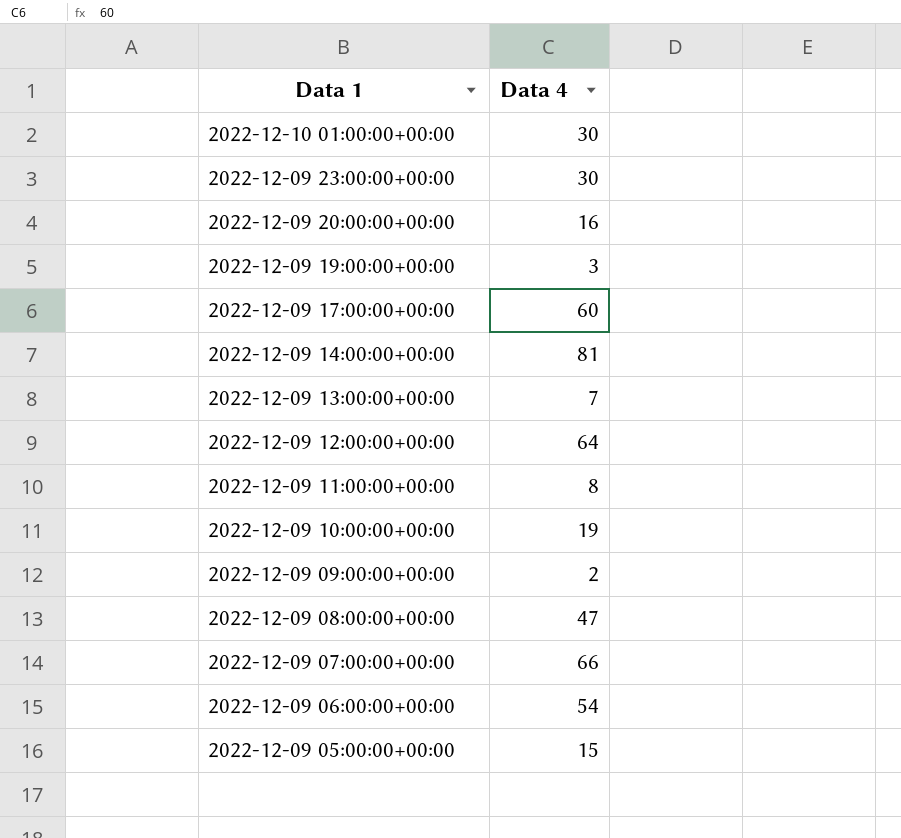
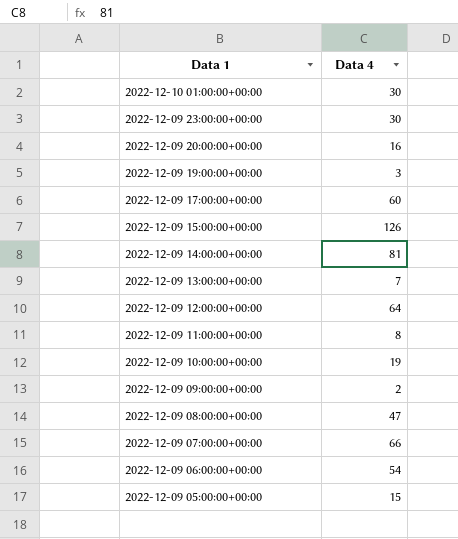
row 2022-12-09 15:00:00+00:00: none -> 126

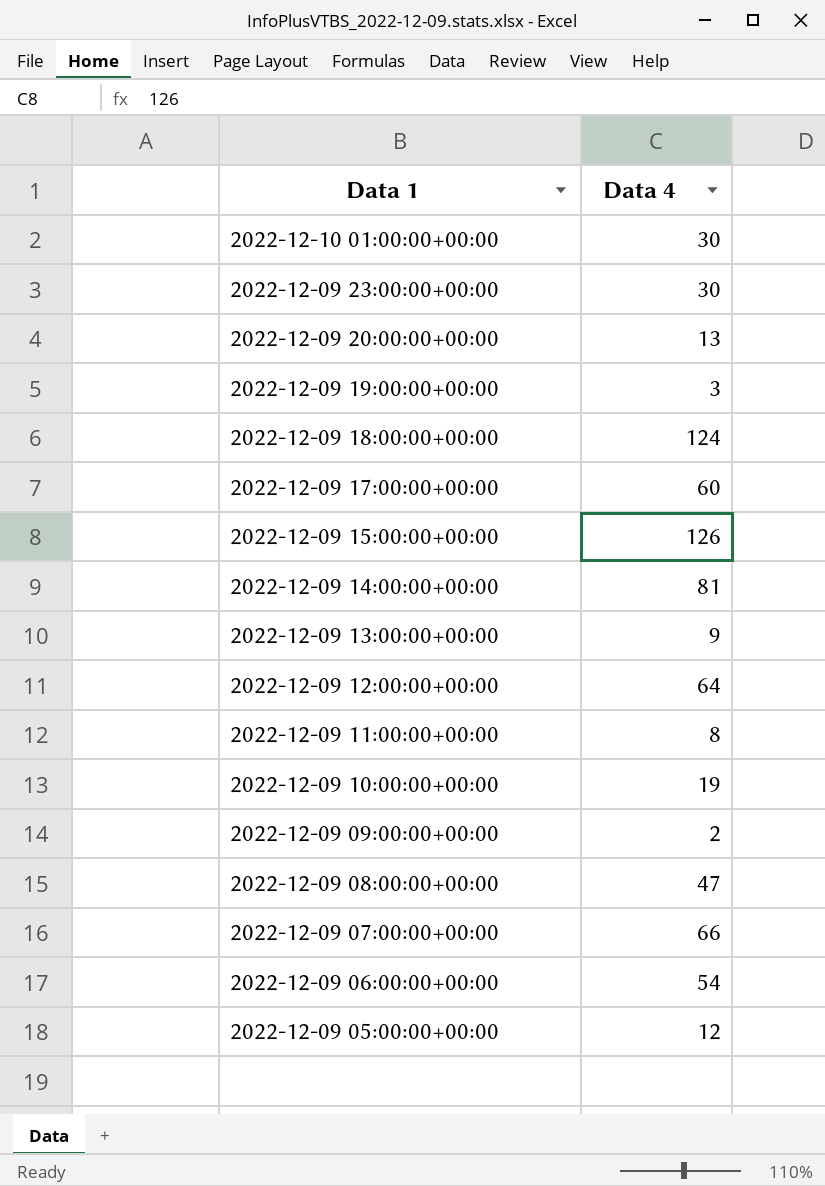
2022-12-09 20:00:00+00:00 | Data 4: 16 -> 13
row 2022-12-09 18:00:00+00:00: none -> 124
2022-12-09 13:00:00+00:00 | Data 4: 7 -> 9
2022-12-09 05:00:00+00:00 | Data 4: 15 -> 12

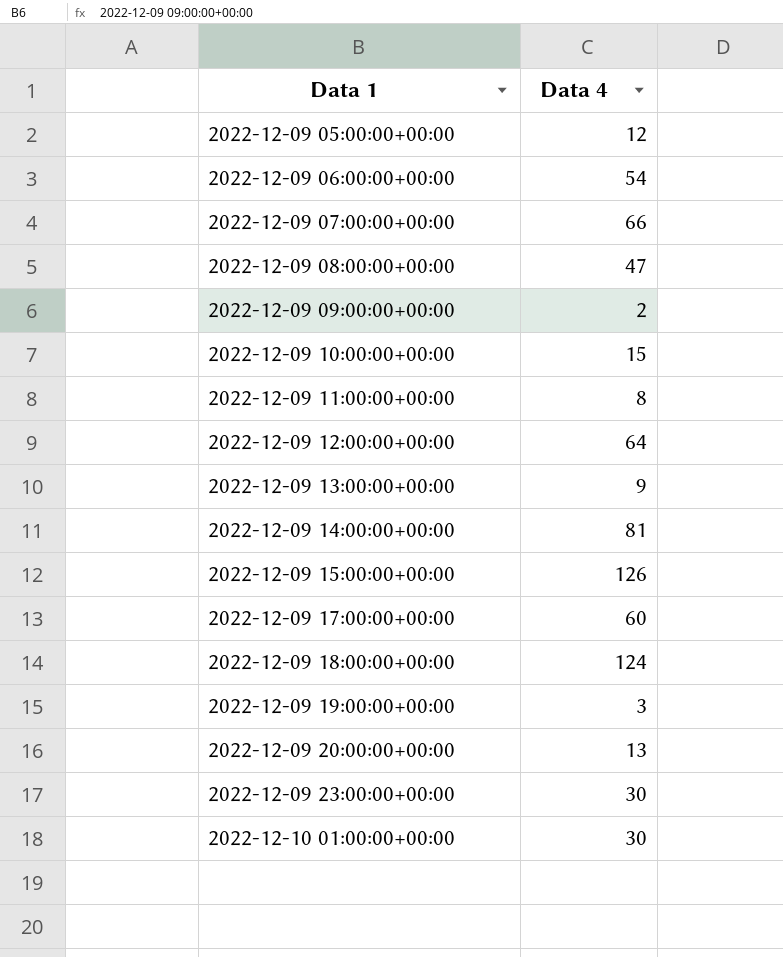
row order: Data 1 descending -> Data 1 ascending
2022-12-09 10:00:00+00:00 | Data 4: 19 -> 15

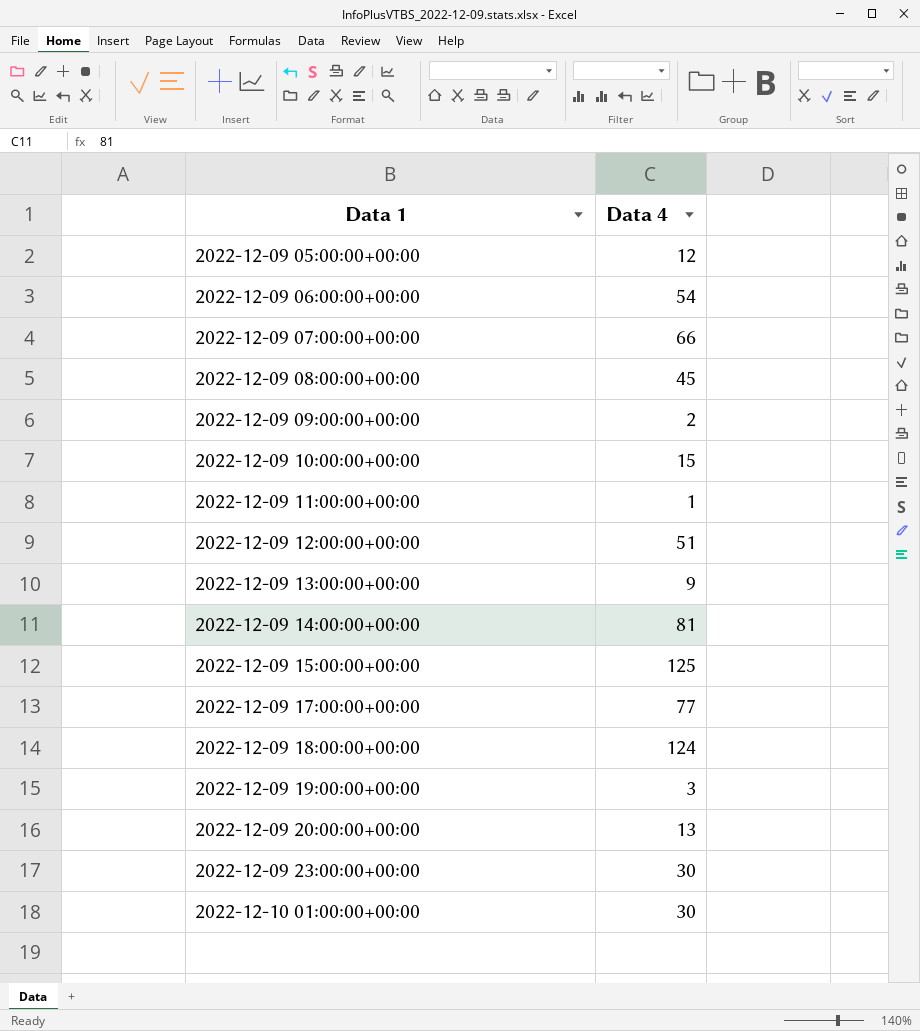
2022-12-09 08:00:00+00:00 | Data 4: 47 -> 45
2022-12-09 11:00:00+00:00 | Data 4: 8 -> 1
2022-12-09 12:00:00+00:00 | Data 4: 64 -> 51
2022-12-09 15:00:00+00:00 | Data 4: 126 -> 125
2022-12-09 17:00:00+00:00 | Data 4: 60 -> 77

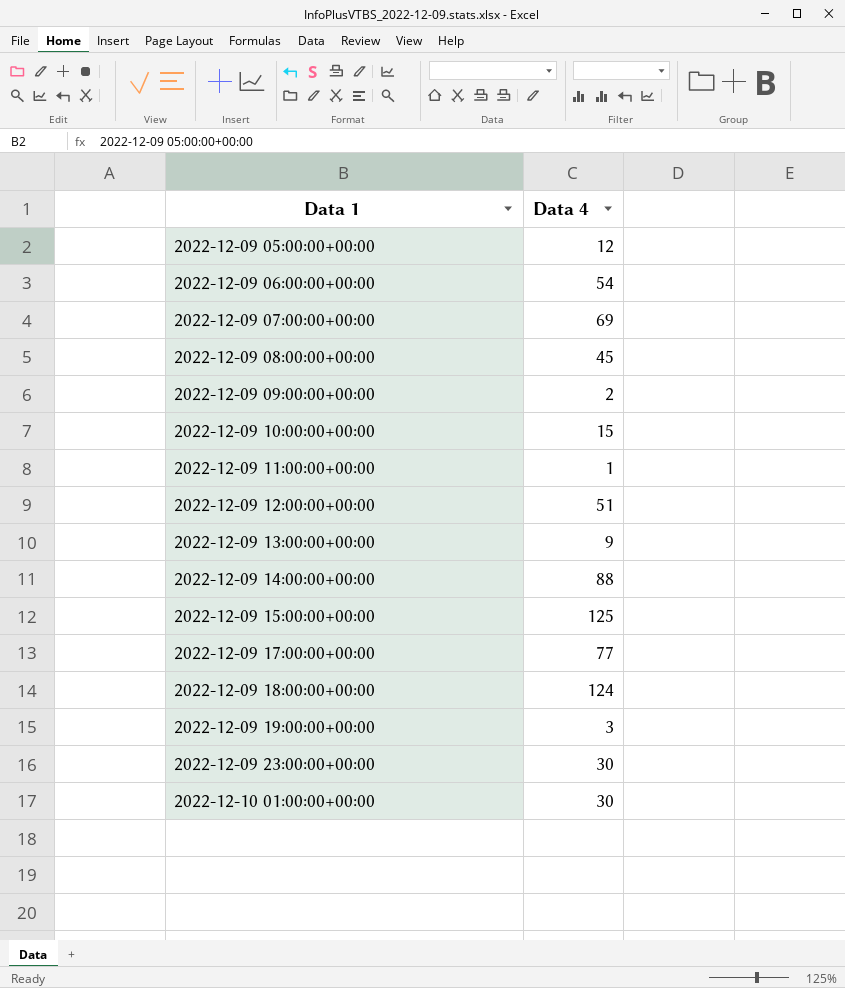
row 2022-12-09 20:00:00+00:00: 13 -> none
2022-12-09 07:00:00+00:00 | Data 4: 66 -> 69
2022-12-09 14:00:00+00:00 | Data 4: 81 -> 88

